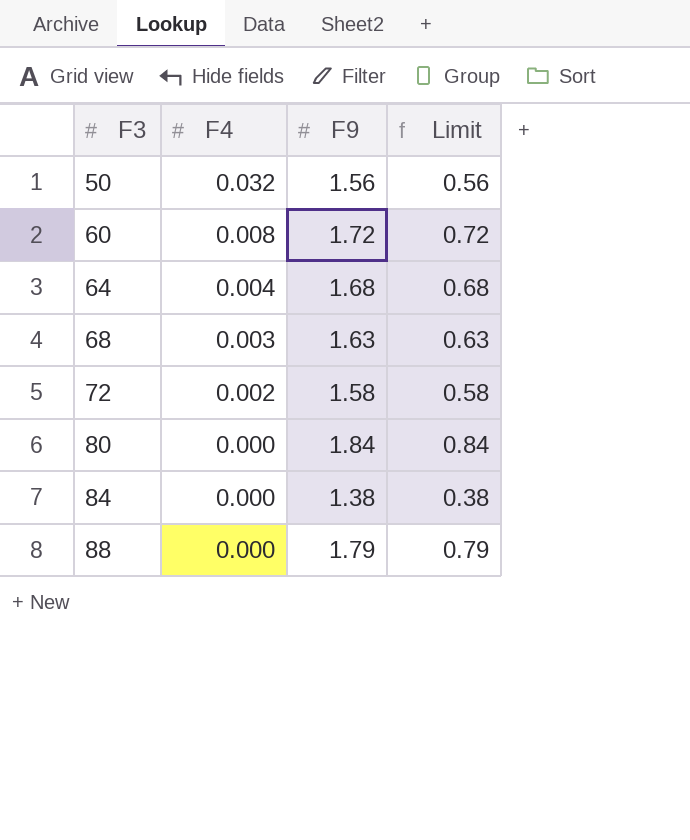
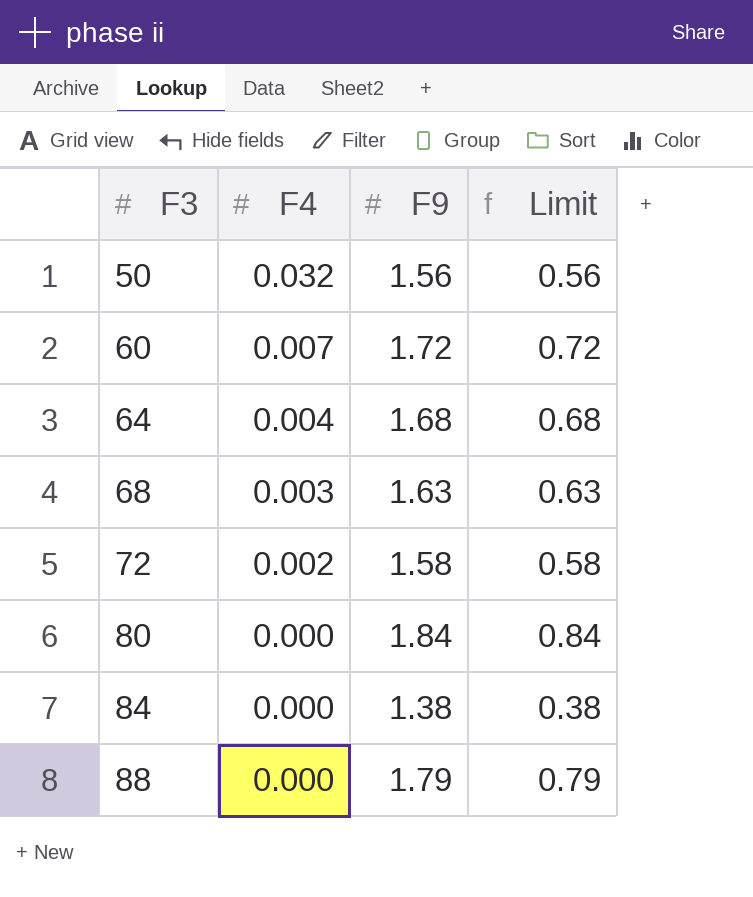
60 | F4: 0.008 -> 0.007

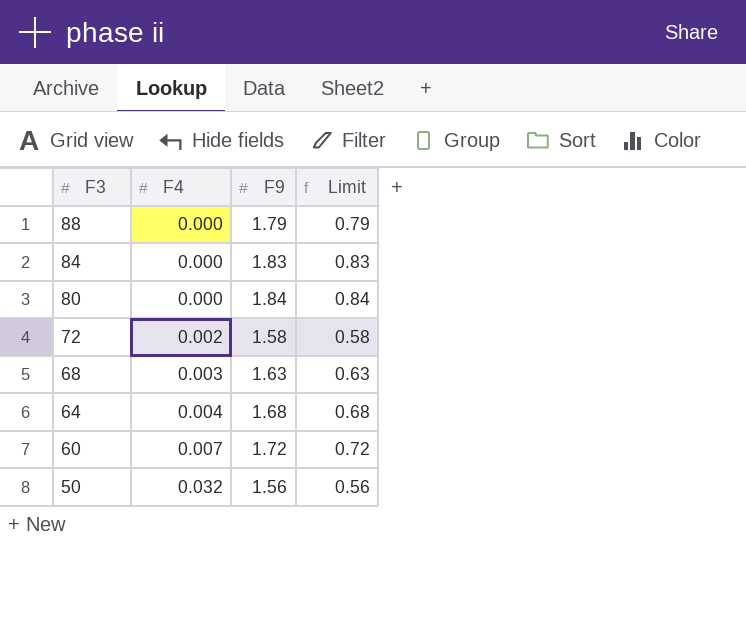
row order: F3 ascending -> F3 descending
84 | F9: 1.38 -> 1.83
84 | Limit: 0.38 -> 0.83

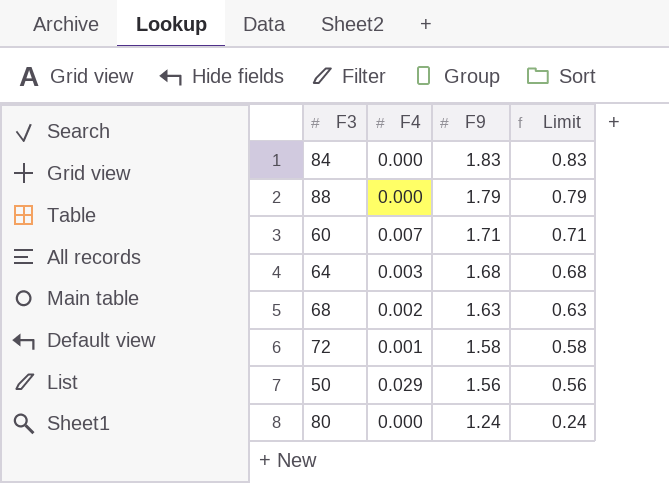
row order: F3 descending -> F9 descending
60 | F9: 1.72 -> 1.71
60 | Limit: 0.72 -> 0.71
64 | F4: 0.004 -> 0.003
68 | F4: 0.003 -> 0.002
72 | F4: 0.002 -> 0.001
50 | F4: 0.032 -> 0.029
80 | F9: 1.84 -> 1.24
80 | Limit: 0.84 -> 0.24

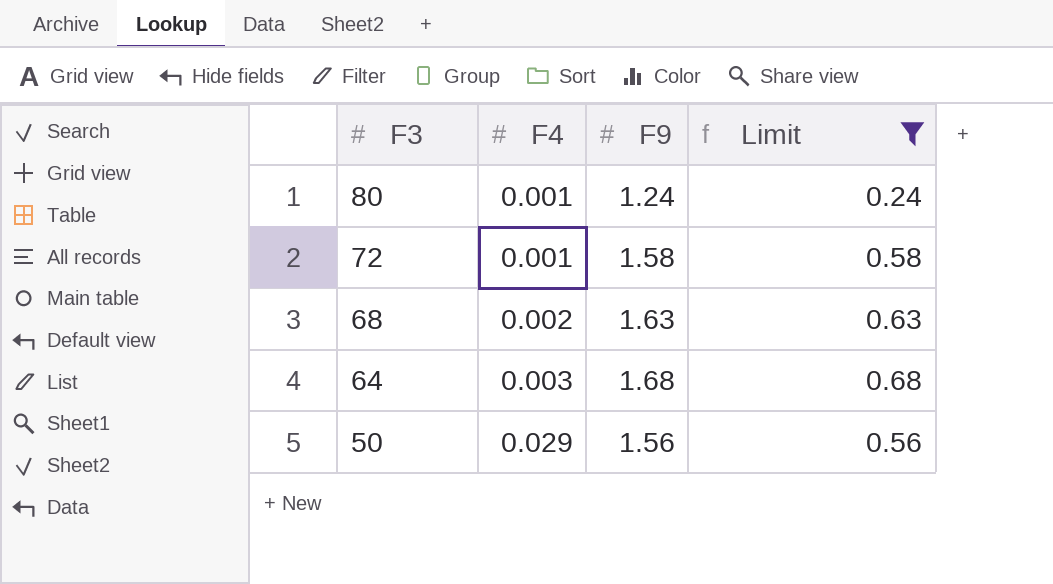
filter: none -> Limit <= 0.68
row order: F9 descending -> F3 descending
80 | F4: 0.000 -> 0.001

